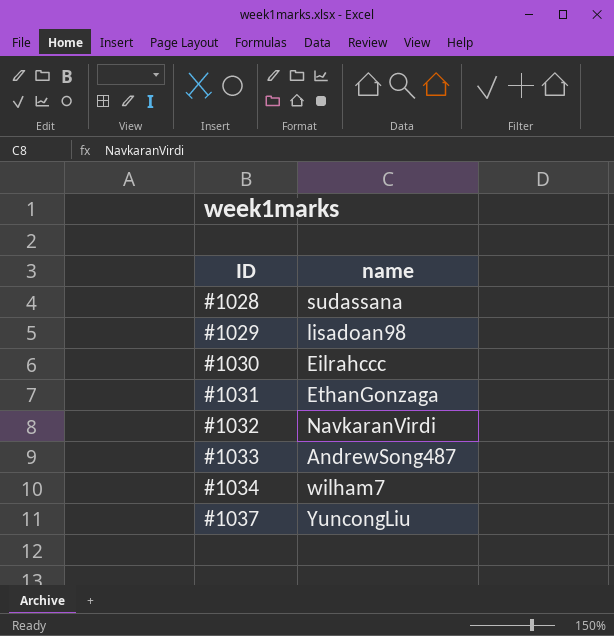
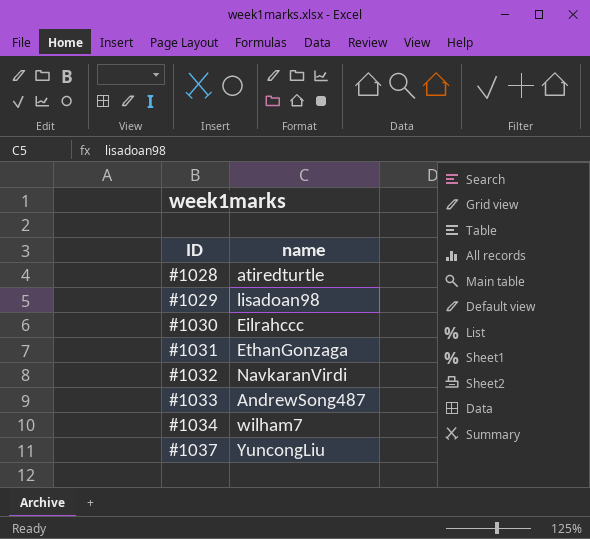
#1028 | name: sudassana -> atiredturtle

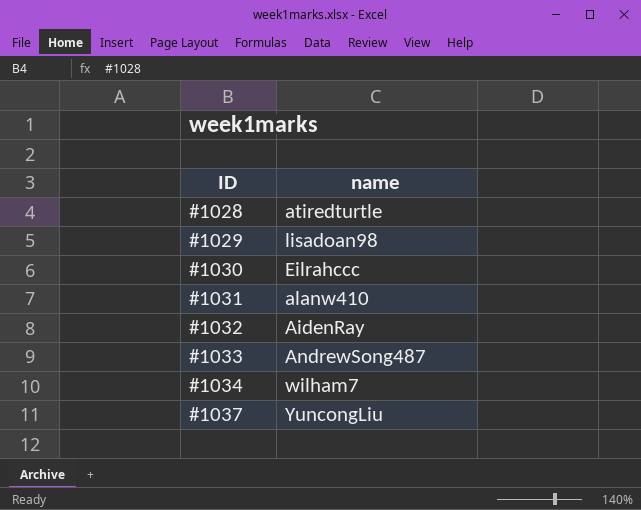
#1031 | name: EthanGonzaga -> alanw410
#1032 | name: NavkaranVirdi -> AidenRay

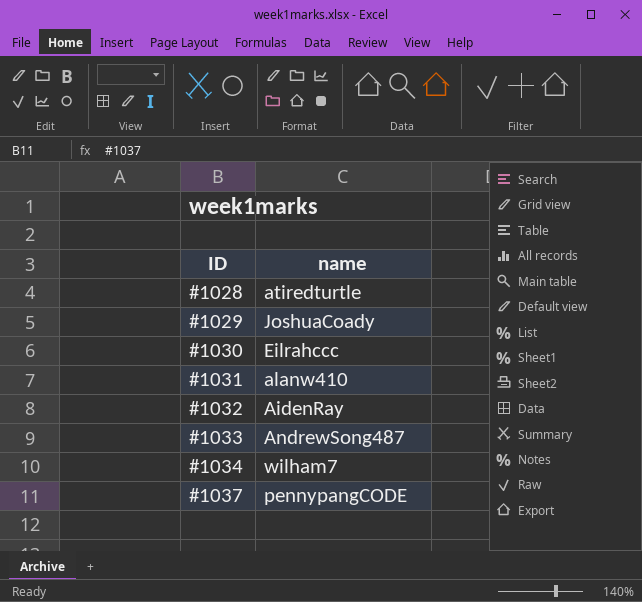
#1029 | name: lisadoan98 -> JoshuaCoady
#1037 | name: YuncongLiu -> pennypangCODE

